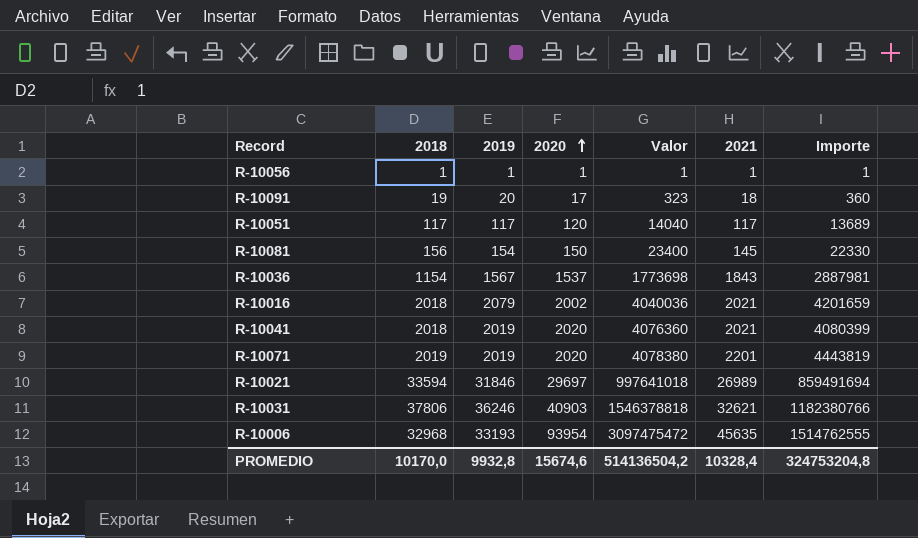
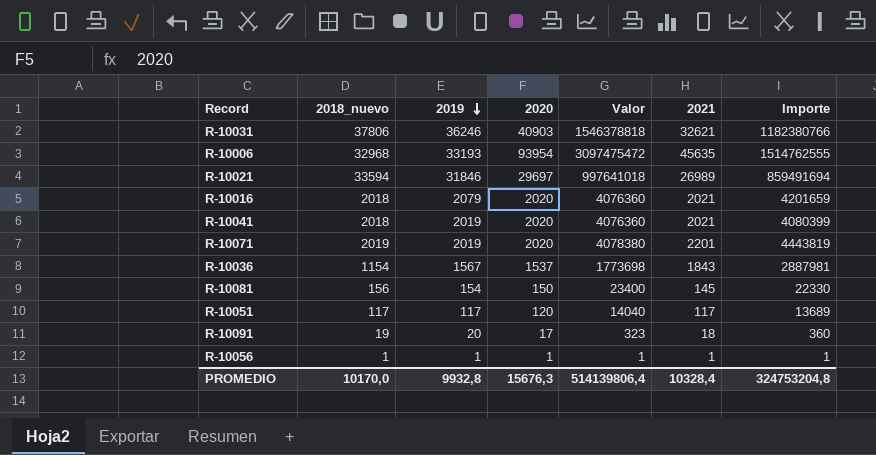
row order: 2020 ascending -> 2019 descending
column name: 2018 -> 2018_nuevo
R-10016 | 2020: 2002 -> 2020
R-10016 | Valor: 4040036 -> 4076360
PROMEDIO | 2020: 15674,6 -> 15676,3
PROMEDIO | Valor: 514136504,2 -> 514139806,4

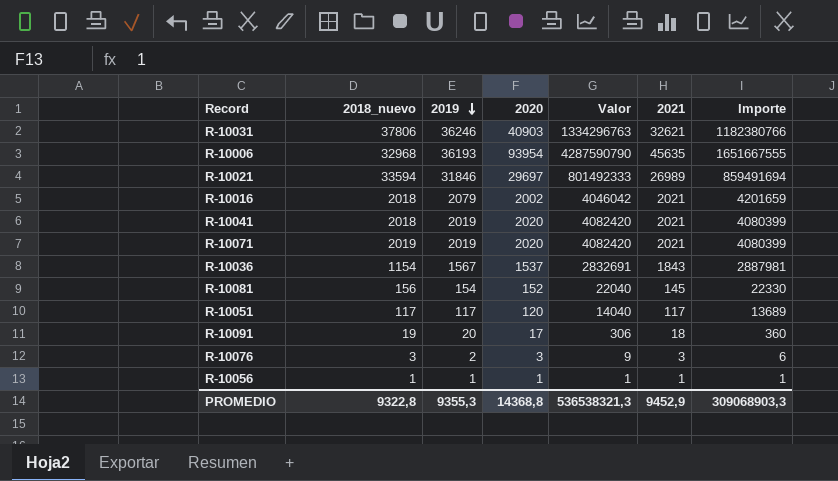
column Valor | formula: [2018_nuevo] * [2020] -> [2020] * [2021]
R-10006 | 2019: 33193 -> 36193
R-10006 | Importe: 1514762555 -> 1651667555
R-10016 | 2020: 2020 -> 2002
R-10071 | 2021: 2201 -> 2021
R-10071 | Importe: 4443819 -> 4080399
R-10081 | 2020: 150 -> 152
row R-10076: none -> 3 | 2 | 3 | 9 | 3 | 6
PROMEDIO | 2018_nuevo: 10170,0 -> 9322,8
PROMEDIO | 2019: 9932,8 -> 9355,3
PROMEDIO | 2020: 15676,3 -> 14368,8
PROMEDIO | Valor: 514139806,4 -> 536538321,3
PROMEDIO | 2021: 10328,4 -> 9452,9
PROMEDIO | Importe: 324753204,8 -> 309068903,3

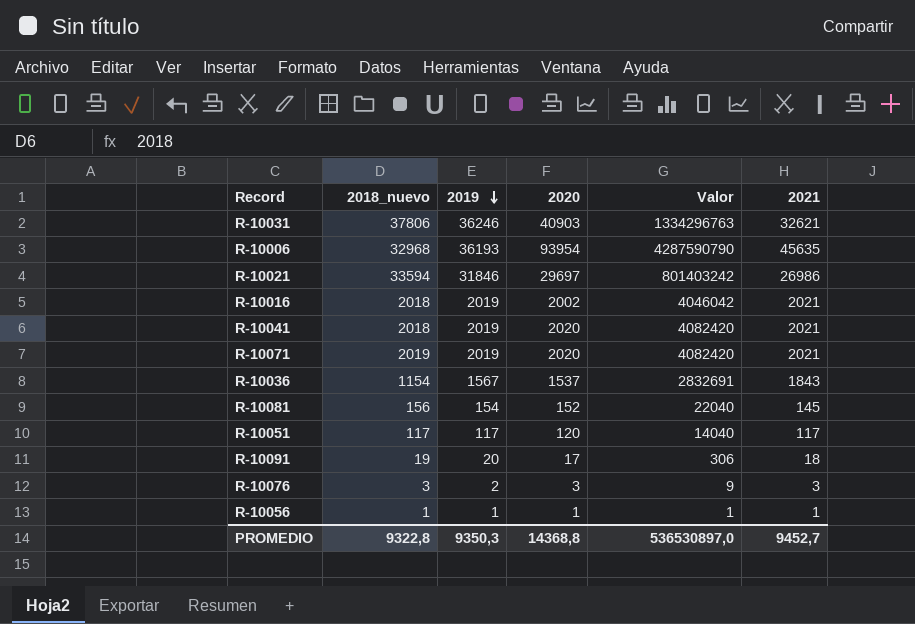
column Importe | formula: [2019] * [2021] -> none
R-10021 | Valor: 801492333 -> 801403242
R-10021 | 2021: 26989 -> 26986
R-10016 | 2019: 2079 -> 2019
PROMEDIO | 2019: 9355,3 -> 9350,3
PROMEDIO | Valor: 536538321,3 -> 536530897,0
PROMEDIO | 2021: 9452,9 -> 9452,7

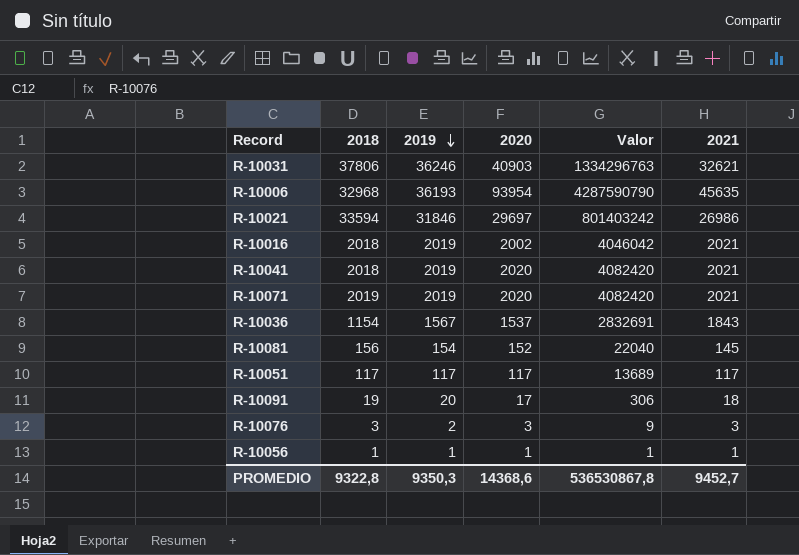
column name: 2018_nuevo -> 2018
R-10051 | 2020: 120 -> 117
R-10051 | Valor: 14040 -> 13689
PROMEDIO | 2020: 14368,8 -> 14368,6
PROMEDIO | Valor: 536530897,0 -> 536530867,8

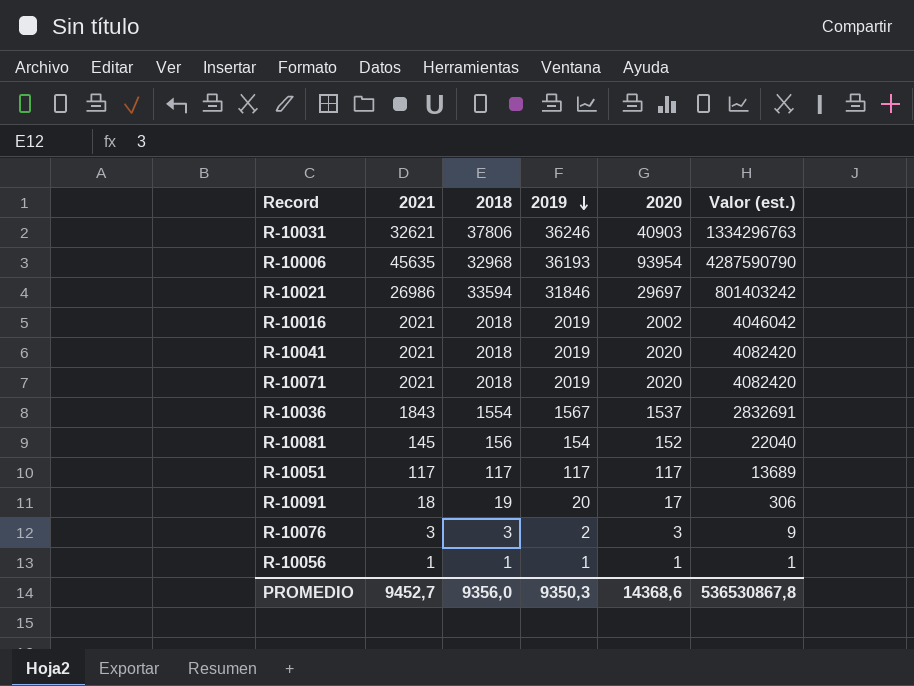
column 2021 | position: 6 -> 2
column name: Valor -> Valor (est.)
R-10071 | 2018: 2019 -> 2018
R-10036 | 2018: 1154 -> 1554
PROMEDIO | 2018: 9322,8 -> 9356,0

